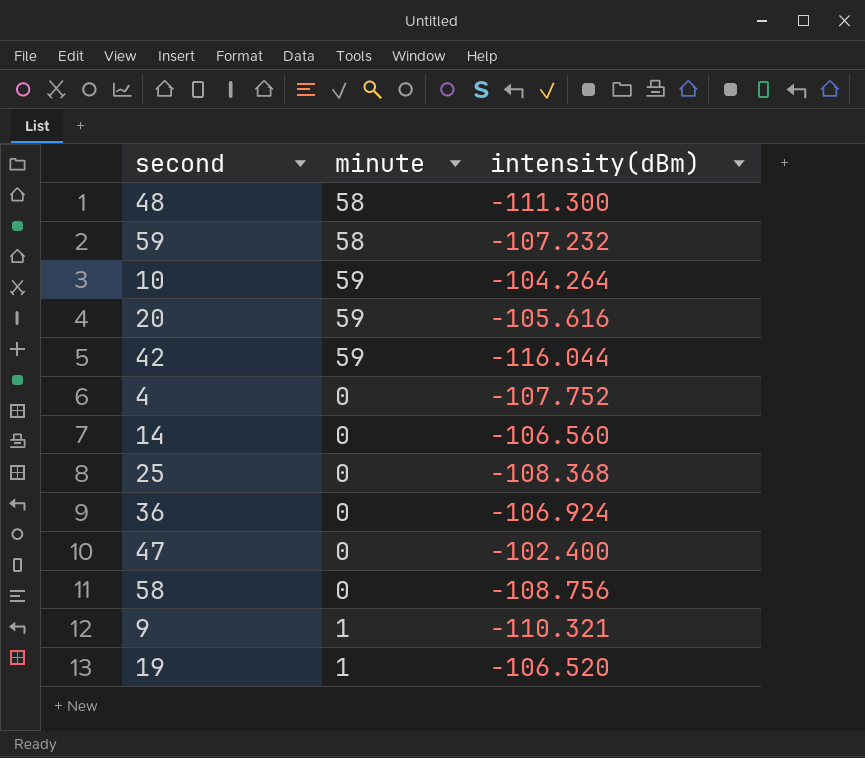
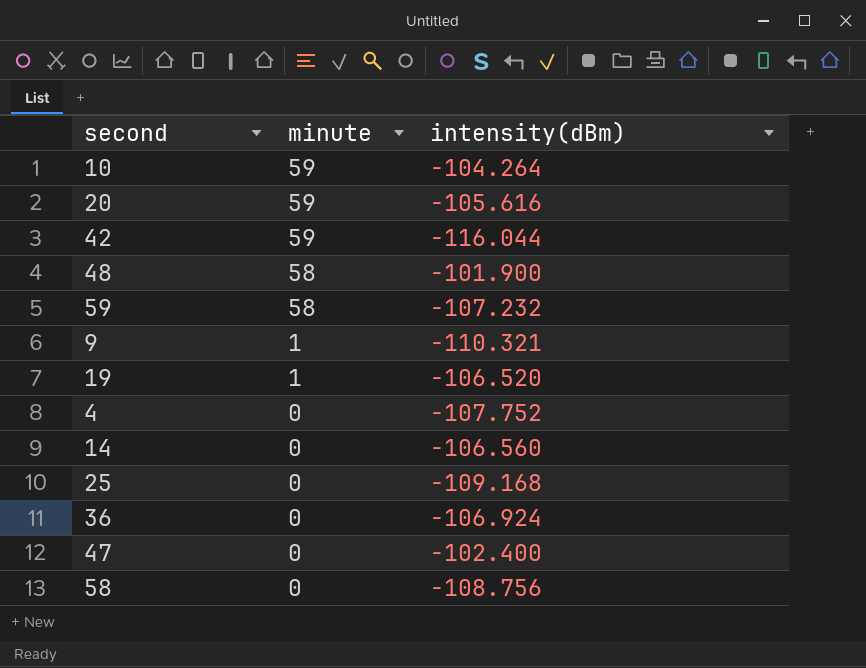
row order: none -> minute descending
48 | intensity(dBm): -111.300 -> -101.900
25 | intensity(dBm): -108.368 -> -109.168

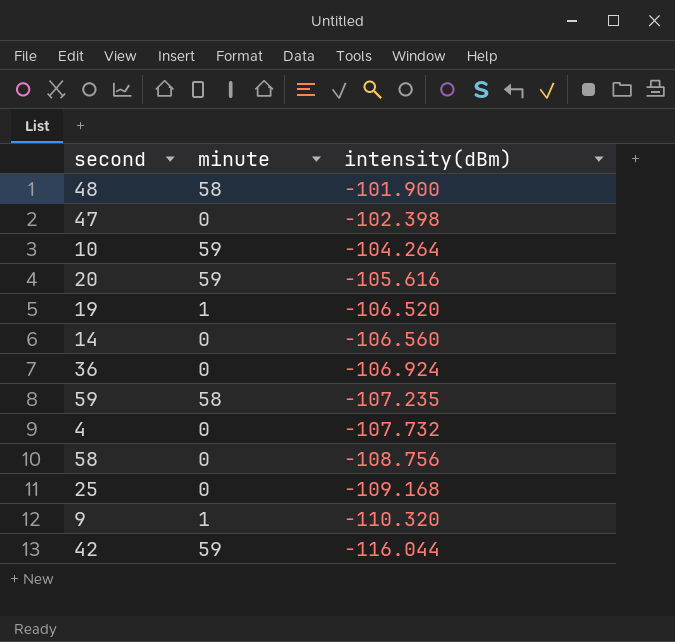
row order: minute descending -> intensity(dBm) descending
47 | intensity(dBm): -102.400 -> -102.398
59 | intensity(dBm): -107.232 -> -107.235
4 | intensity(dBm): -107.752 -> -107.732
9 | intensity(dBm): -110.321 -> -110.320

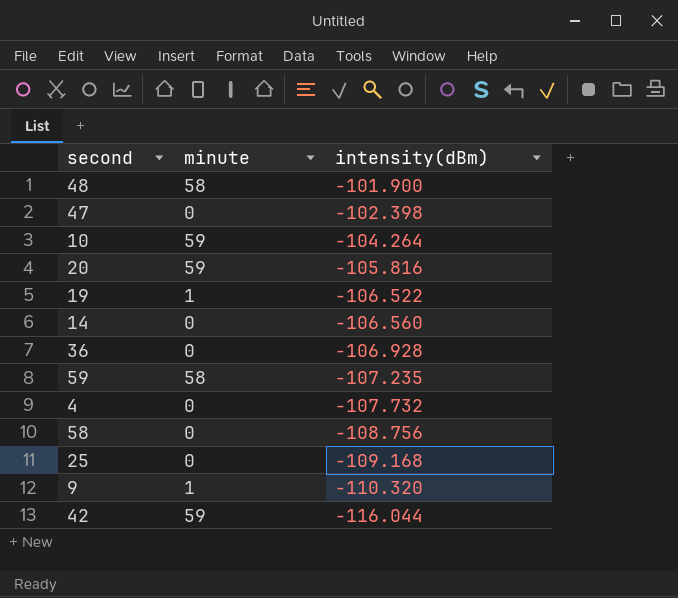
20 | intensity(dBm): -105.616 -> -105.816
19 | intensity(dBm): -106.520 -> -106.522
36 | intensity(dBm): -106.924 -> -106.928

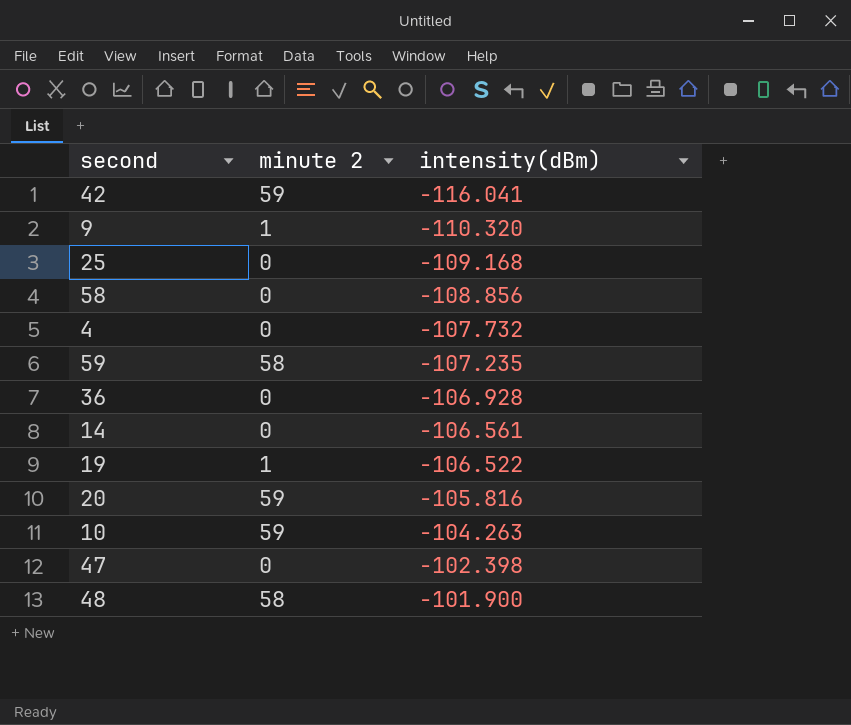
row order: intensity(dBm) descending -> intensity(dBm) ascending
column name: minute -> minute 2
42 | intensity(dBm): -116.044 -> -116.041
58 | intensity(dBm): -108.756 -> -108.856
14 | intensity(dBm): -106.560 -> -106.561
10 | intensity(dBm): -104.264 -> -104.263

